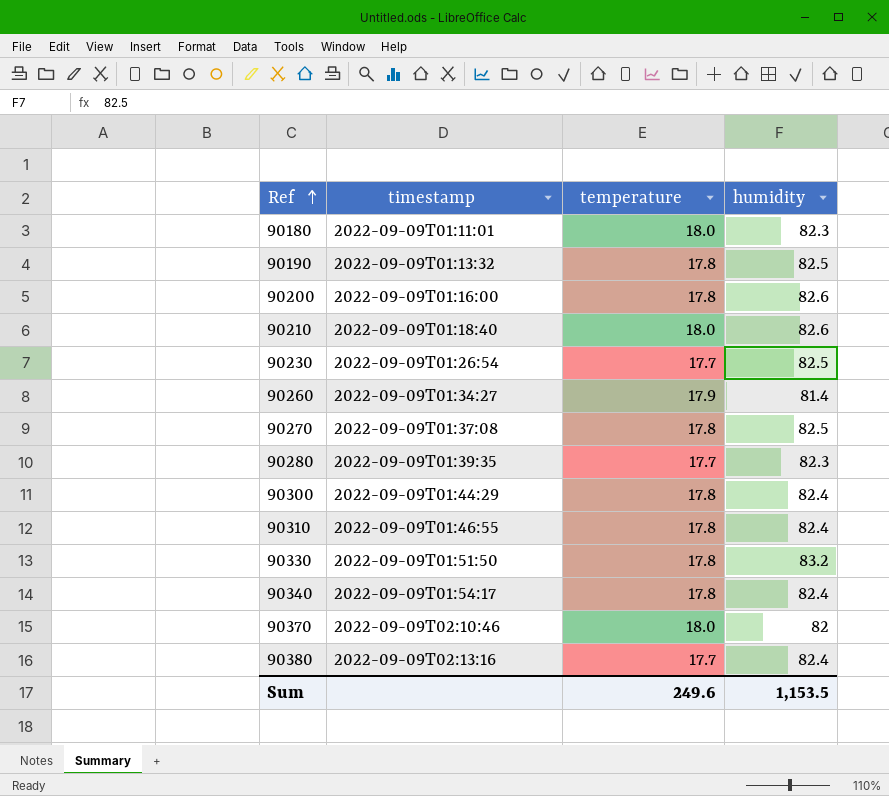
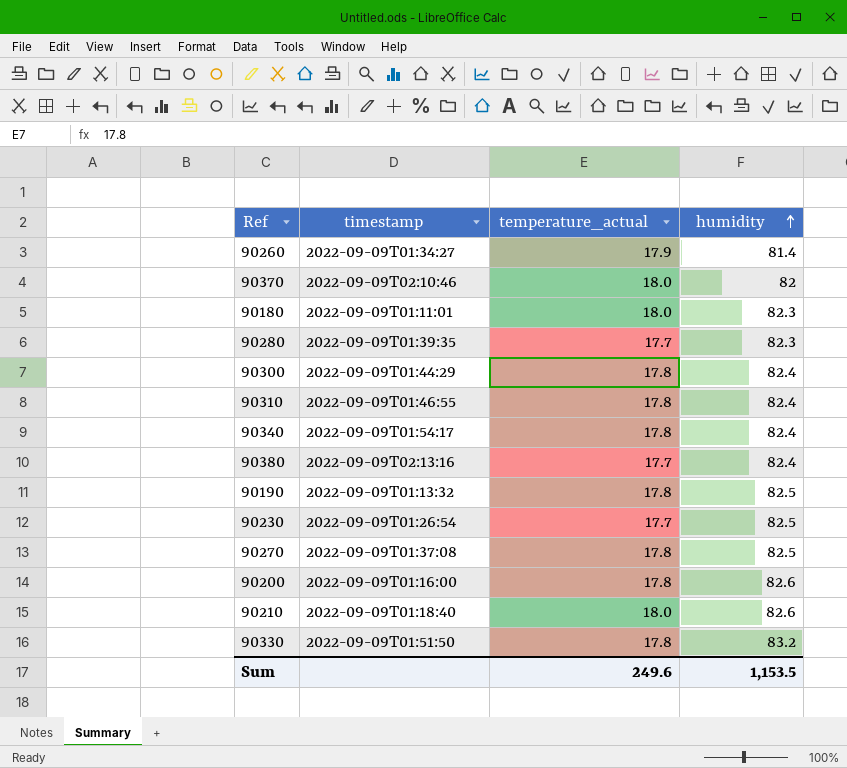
row order: Ref ascending -> humidity ascending
column name: temperature -> temperature_actual

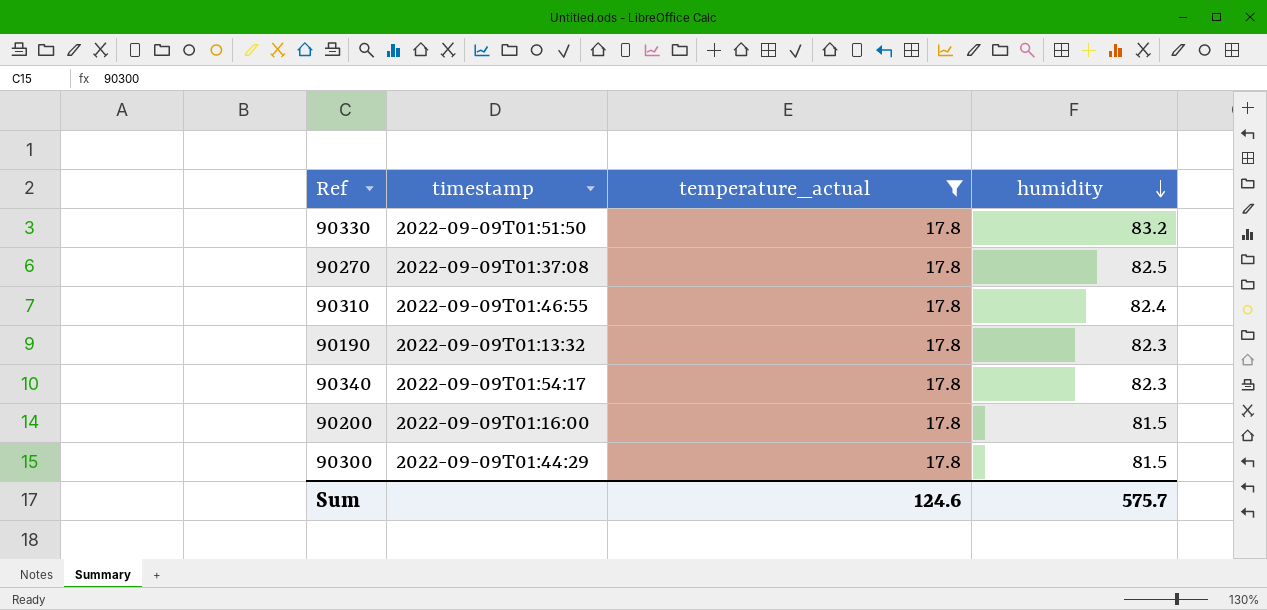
filter: none -> temperature_actual = 17.8
row order: humidity ascending -> humidity descending
90190 | humidity: 82.5 -> 82.3
90340 | humidity: 82.4 -> 82.3
90200 | humidity: 82.6 -> 81.5
90300 | humidity: 82.4 -> 81.5
Sum | temperature_actual: 249.6 -> 124.6
Sum | humidity: 1,153.5 -> 575.7

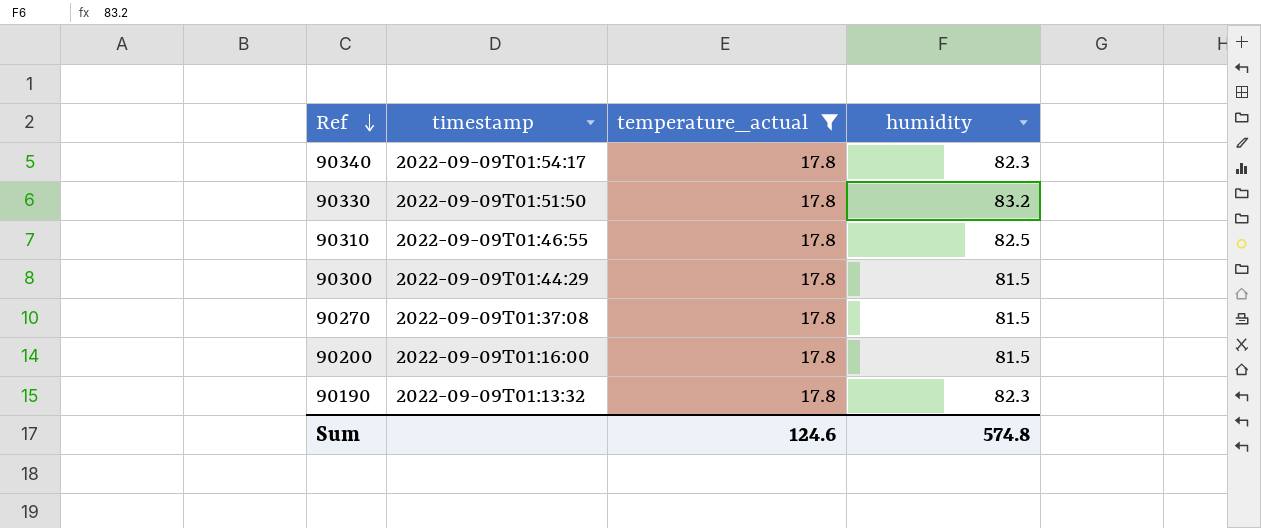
row order: humidity descending -> Ref descending
90310 | humidity: 82.4 -> 82.5
90270 | humidity: 82.5 -> 81.5
Sum | humidity: 575.7 -> 574.8

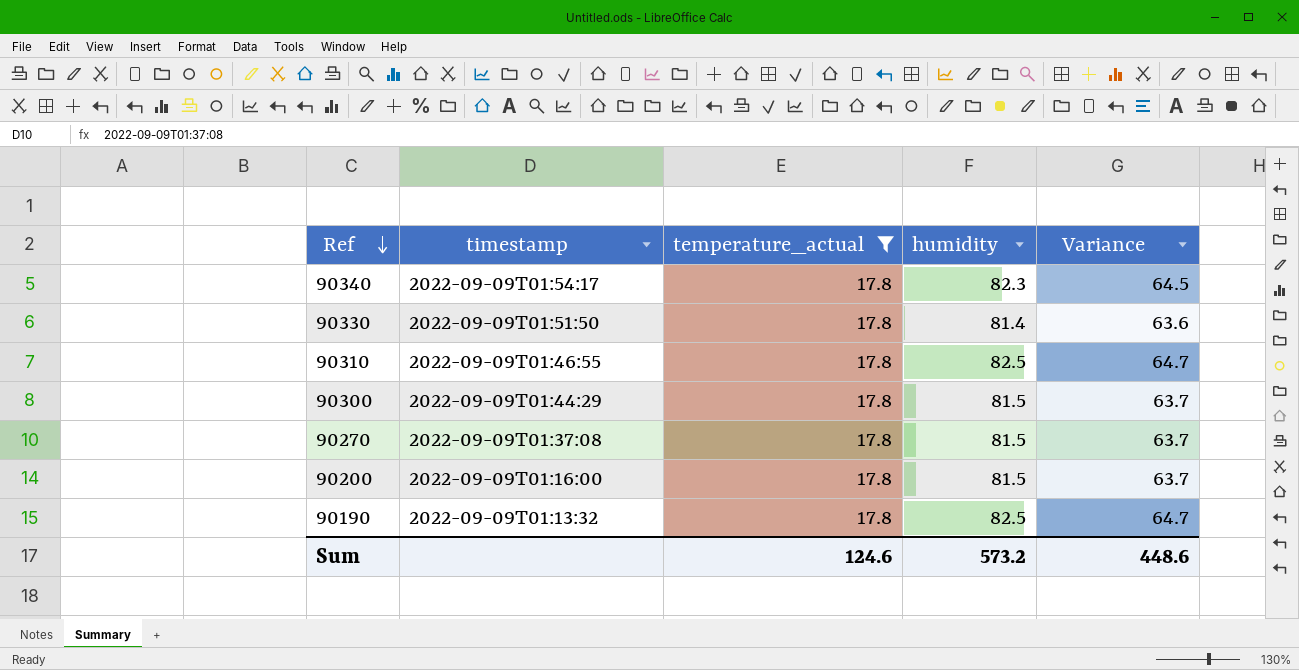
column Variance | formula: none -> [humidity] - [temperature_actual]
90330 | humidity: 83.2 -> 81.4
90190 | humidity: 82.3 -> 82.5
Sum | humidity: 574.8 -> 573.2

